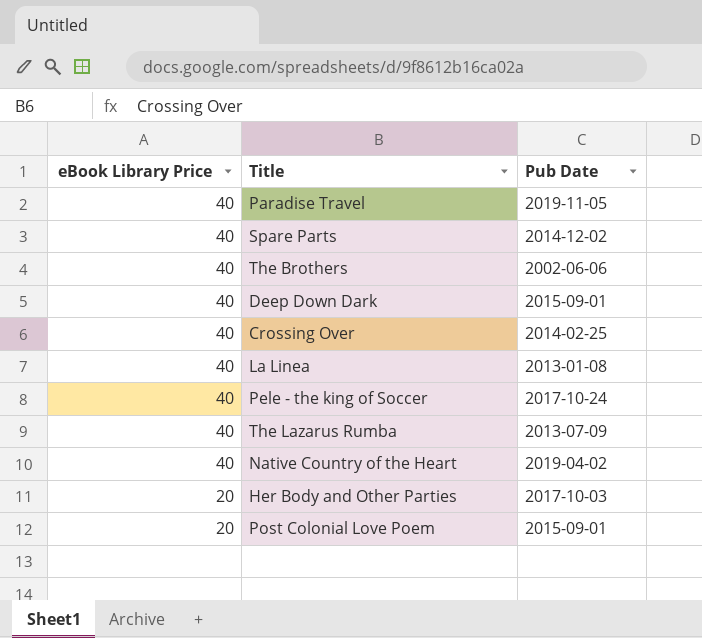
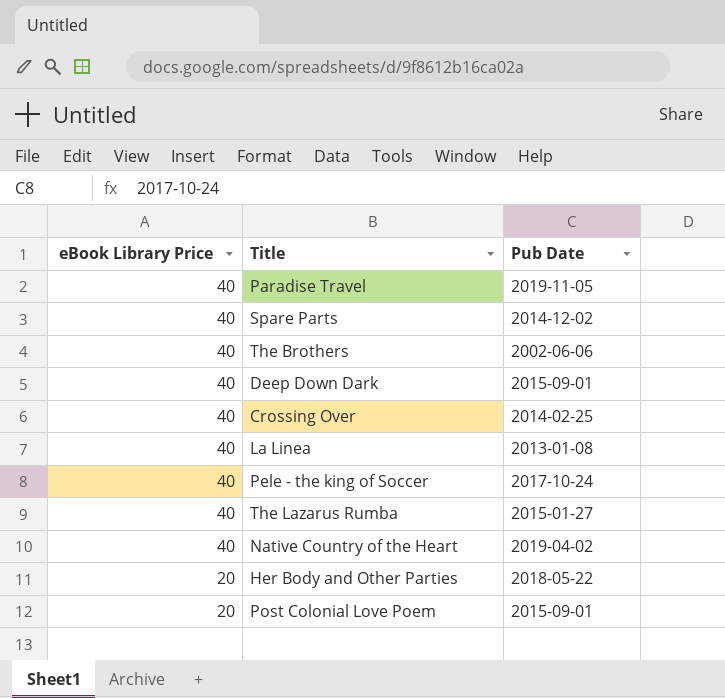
The Lazarus Rumba | Pub Date: 2013-07-09 -> 2015-01-27
Her Body and Other Parties | Pub Date: 2017-10-03 -> 2018-05-22

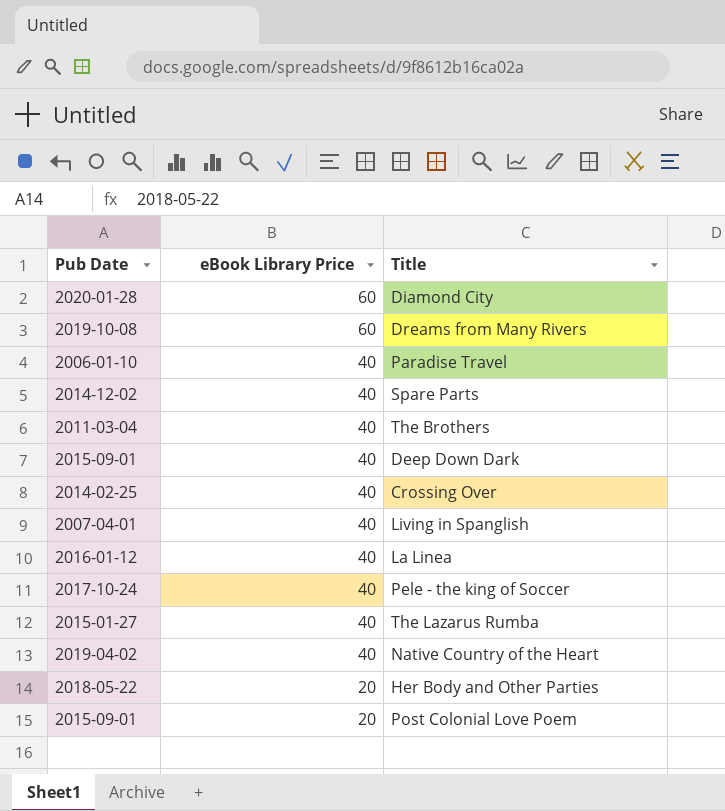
column Pub Date | position: 3 -> 1
row Diamond City: none -> 2020-01-28 | 60
row Dreams from Many Rivers: none -> 2019-10-08 | 60
Paradise Travel | Pub Date: 2019-11-05 -> 2006-01-10
The Brothers | Pub Date: 2002-06-06 -> 2011-03-04
row Living in Spanglish: none -> 2007-04-01 | 40
La Linea | Pub Date: 2013-01-08 -> 2016-01-12

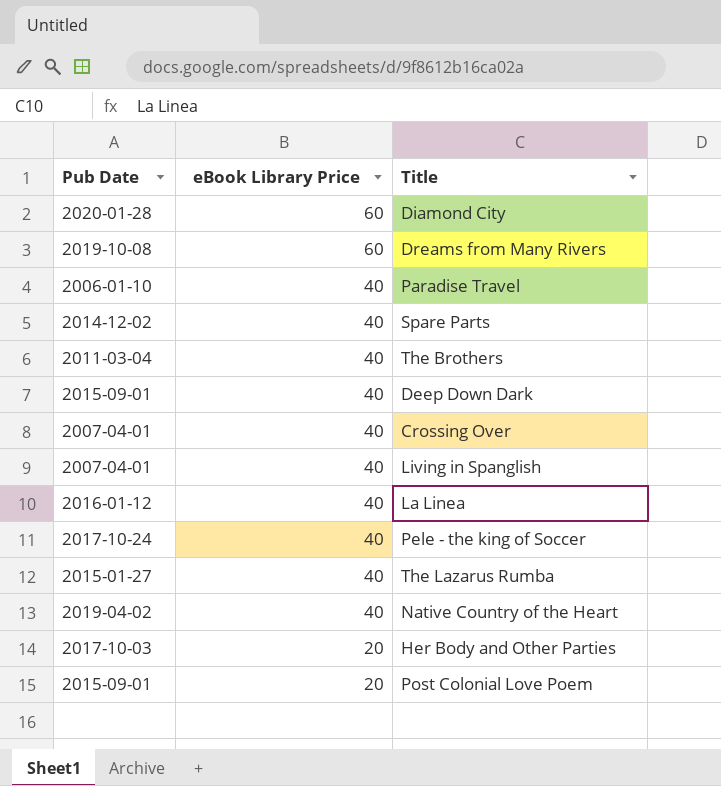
Crossing Over | Pub Date: 2014-02-25 -> 2007-04-01
Her Body and Other Parties | Pub Date: 2018-05-22 -> 2017-10-03

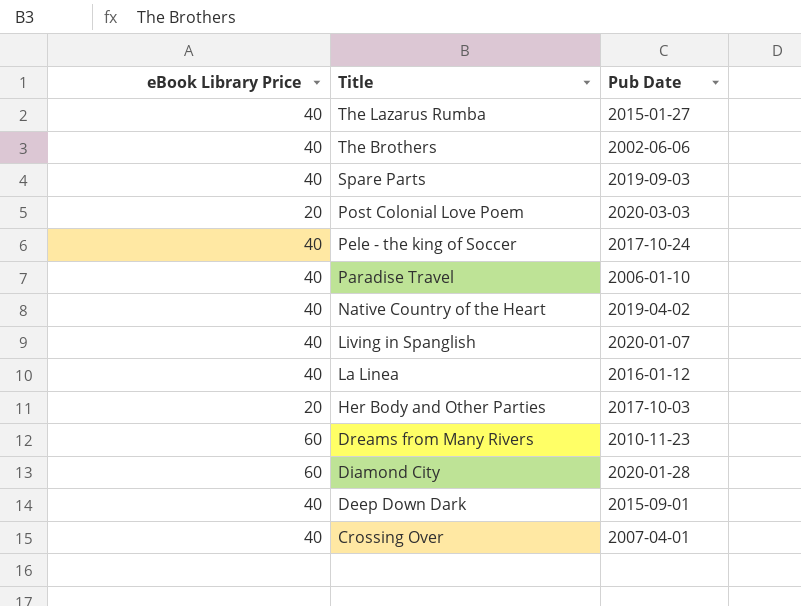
row order: eBook Library Price descending -> Title descending
column Pub Date | position: 1 -> 3
The Brothers | Pub Date: 2011-03-04 -> 2002-06-06
Spare Parts | Pub Date: 2014-12-02 -> 2019-09-03
Post Colonial Love Poem | Pub Date: 2015-09-01 -> 2020-03-03
Living in Spanglish | Pub Date: 2007-04-01 -> 2020-01-07
Dreams from Many Rivers | Pub Date: 2019-10-08 -> 2010-11-23

